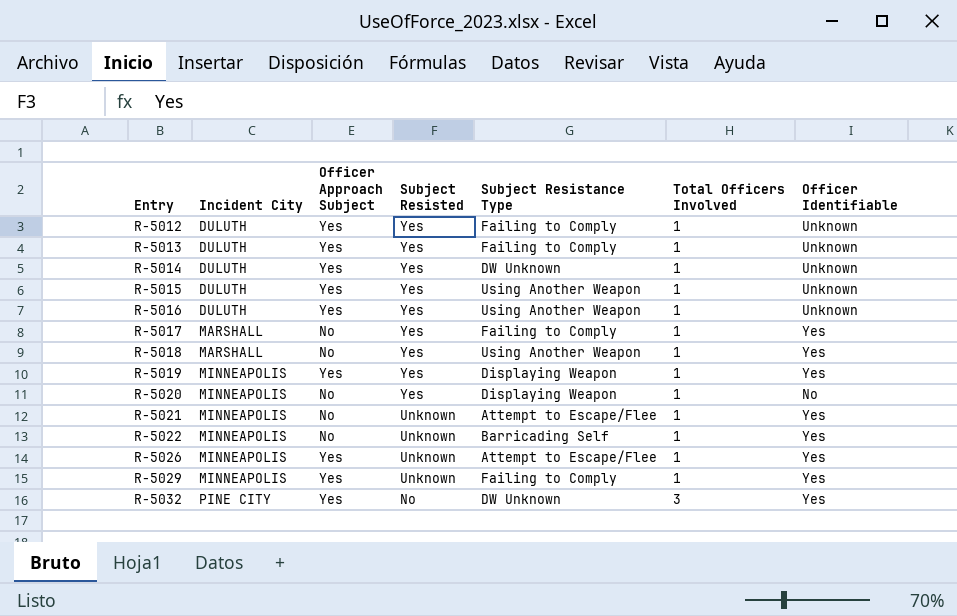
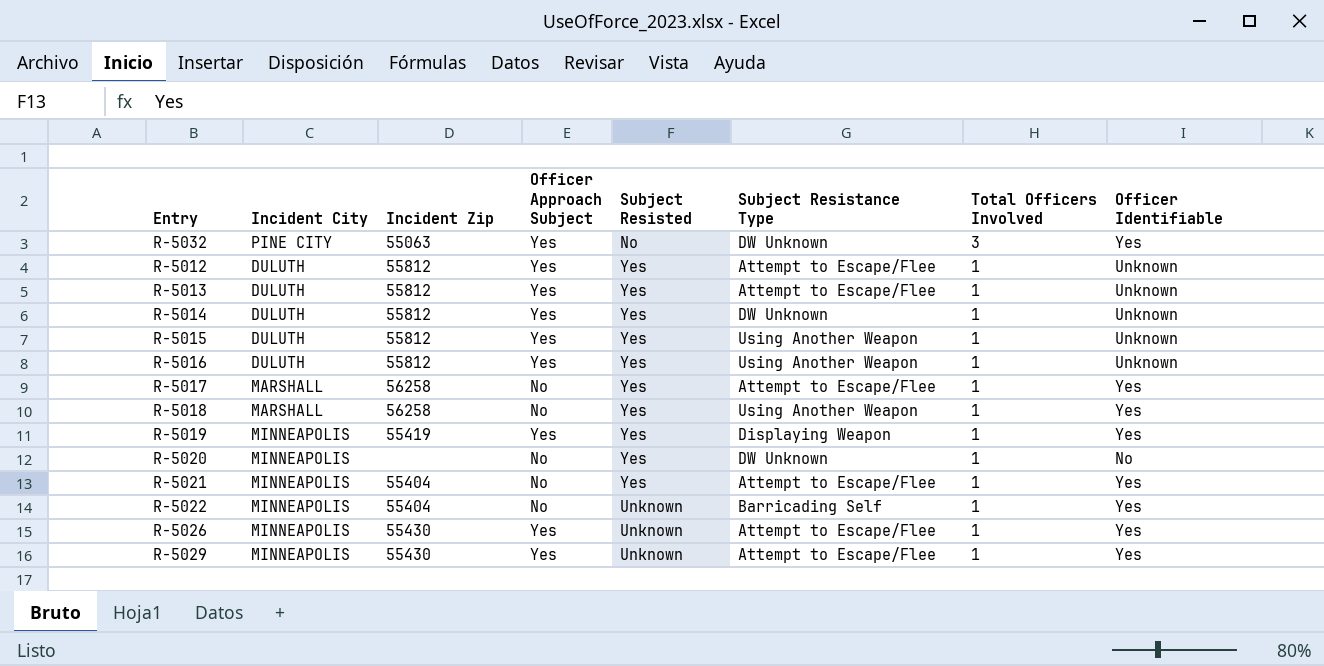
row order: Entry ascending -> Total Officers Involved descending
column Incident Zip | position: none -> 3
R-5012 | Subject Resistance Type: Failing to Comply -> Attempt to Escape/Flee
R-5013 | Subject Resistance Type: Failing to Comply -> Attempt to Escape/Flee
R-5017 | Subject Resistance Type: Failing to Comply -> Attempt to Escape/Flee
R-5020 | Subject Resistance Type: Displaying Weapon -> DW Unknown
R-5021 | Subject Resisted: Unknown -> Yes
R-5029 | Subject Resistance Type: Failing to Comply -> Attempt to Escape/Flee

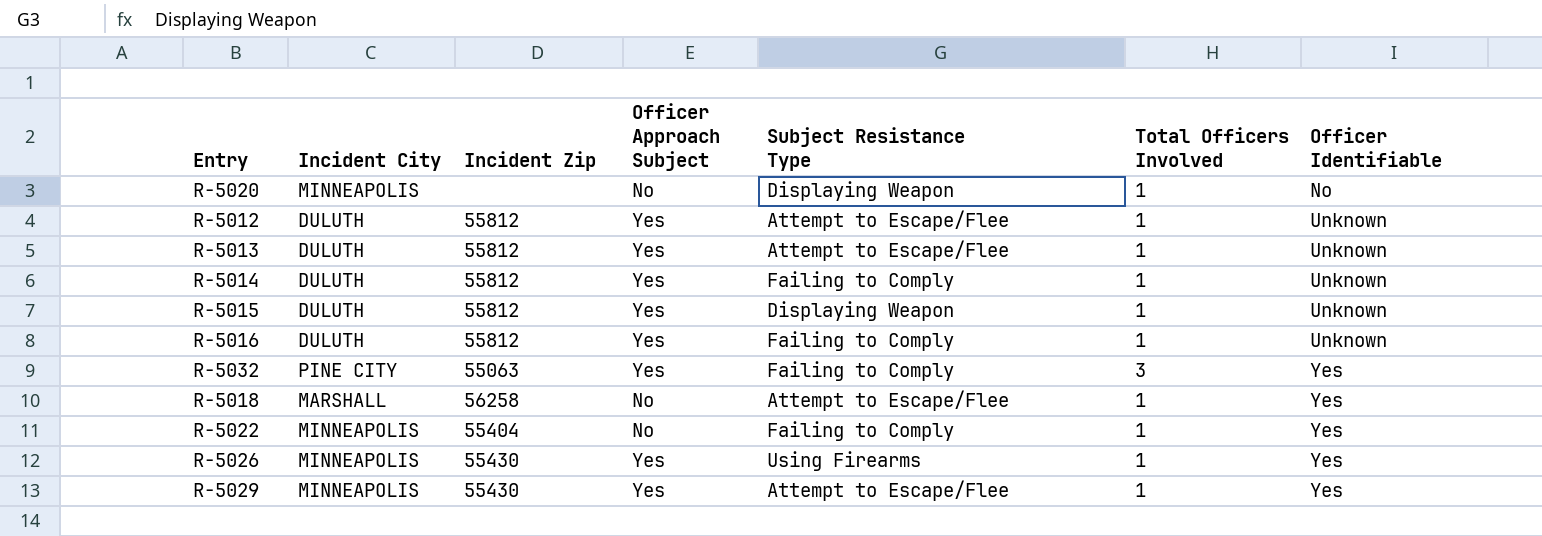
row order: Total Officers Involved descending -> Officer Identifiable ascending
column Subject Resisted | position: 5 -> none
row R-5017: MARSHALL | 56258 | No | Yes | Attempt to Escape/Flee | 1 | Yes -> none
row R-5019: MINNEAPOLIS | 55419 | Yes | Yes | Displaying Weapon | 1 | Yes -> none
row R-5021: MINNEAPOLIS | 55404 | No | Yes | Attempt to Escape/Flee | 1 | Yes -> none
R-5020 | Subject Resistance Type: DW Unknown -> Displaying Weapon
R-5014 | Subject Resistance Type: DW Unknown -> Failing to Comply
R-5015 | Subject Resistance Type: Using Another Weapon -> Displaying Weapon
R-5016 | Subject Resistance Type: Using Another Weapon -> Failing to Comply
R-5032 | Subject Resistance Type: DW Unknown -> Failing to Comply
R-5018 | Subject Resistance Type: Using Another Weapon -> Attempt to Escape/Flee
R-5022 | Subject Resistance Type: Barricading Self -> Failing to Comply
R-5026 | Subject Resistance Type: Attempt to Escape/Flee -> Using Firearms

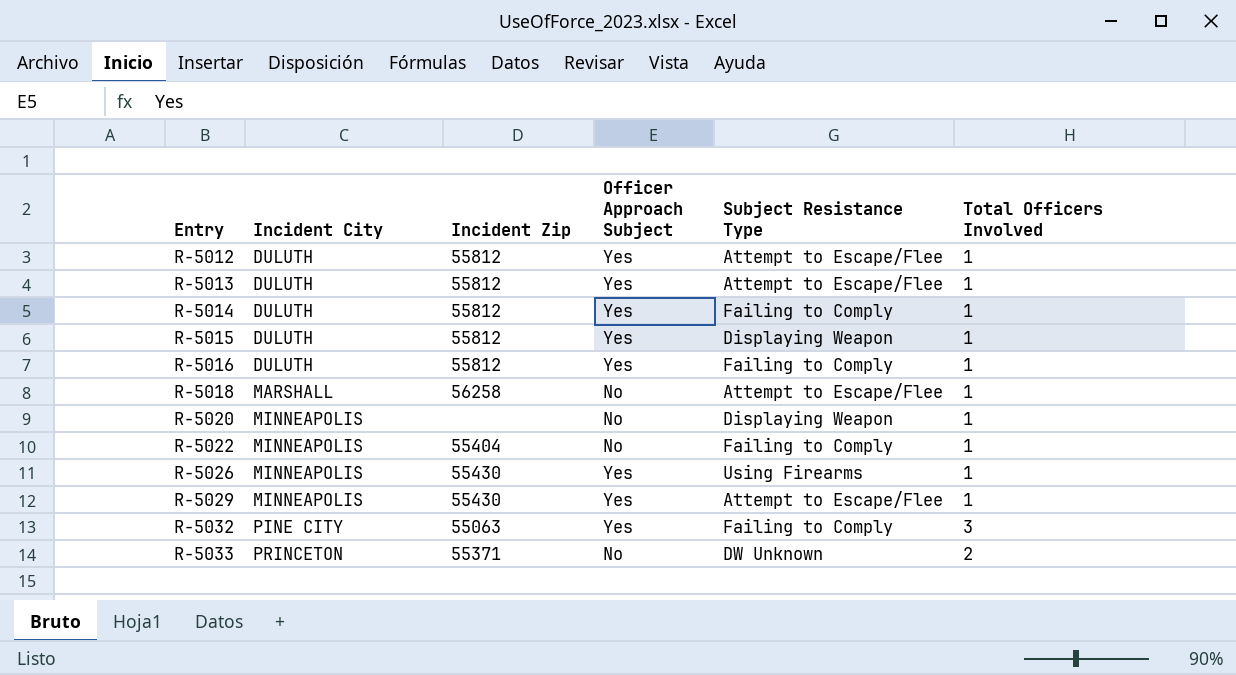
row order: Officer Identifiable ascending -> Entry ascending
column Officer Identifiable | position: 7 -> none
row R-5033: none -> PRINCETON | 55371 | No | DW Unknown | 2

